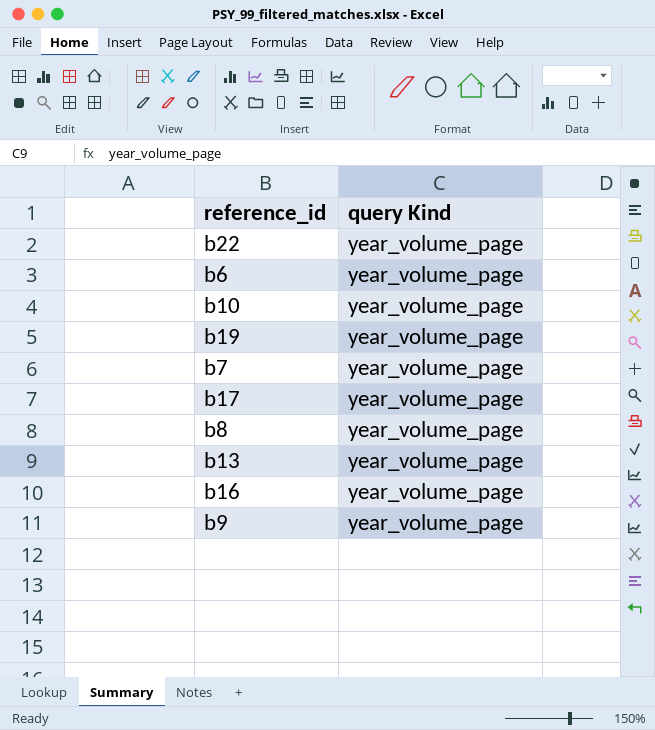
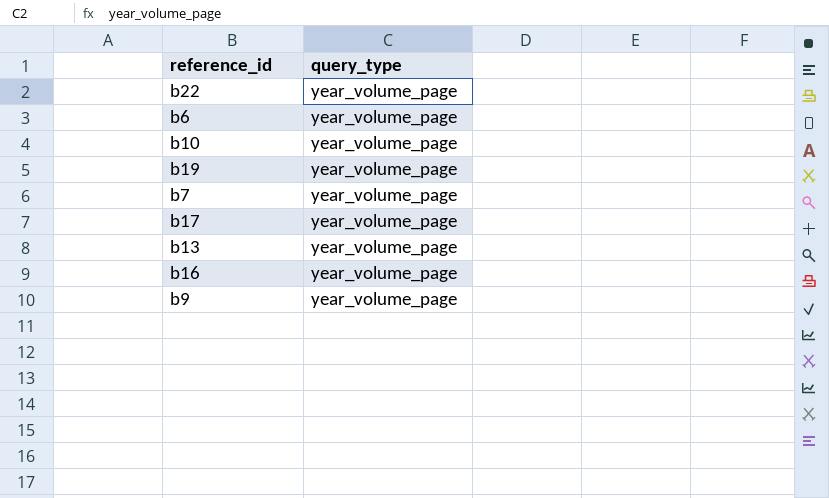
column name: query Kind -> query_type
row b8: year_volume_page -> none

